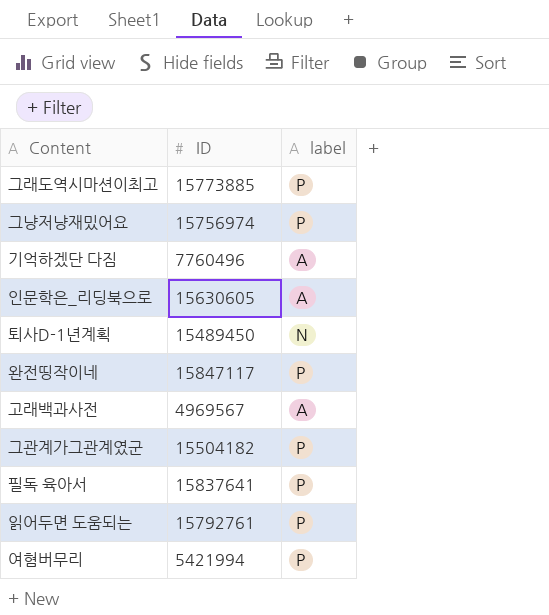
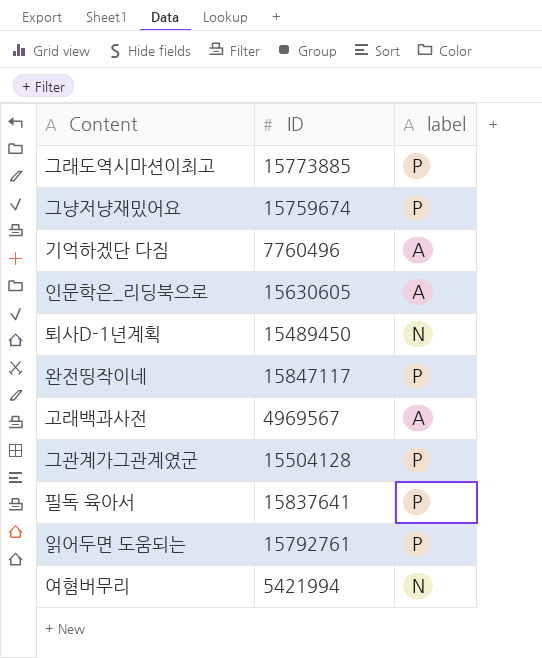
그냥저냥재밌어요 | ID: 15756974 -> 15759674
그관계가그관계였군 | ID: 15504182 -> 15504128
여혐버무리 | label: P -> N

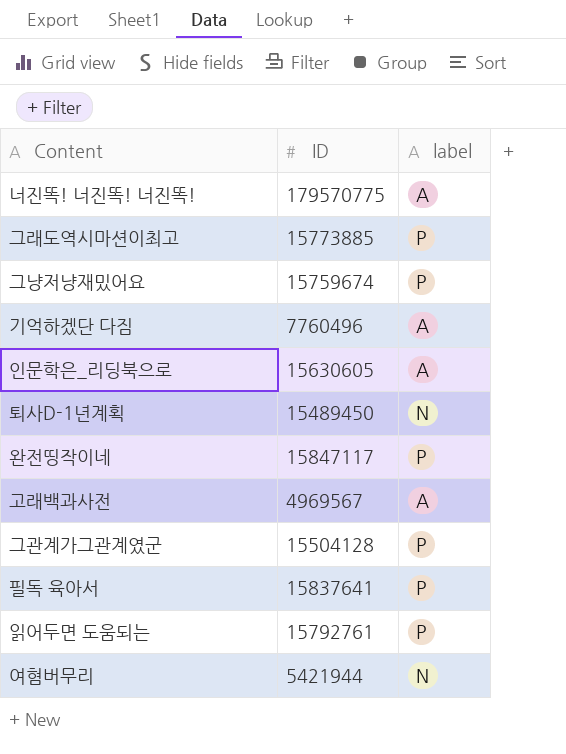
row 너진똑! 너진똑! 너진똑!: none -> 179570775 | A
여혐버무리 | ID: 5421994 -> 5421944

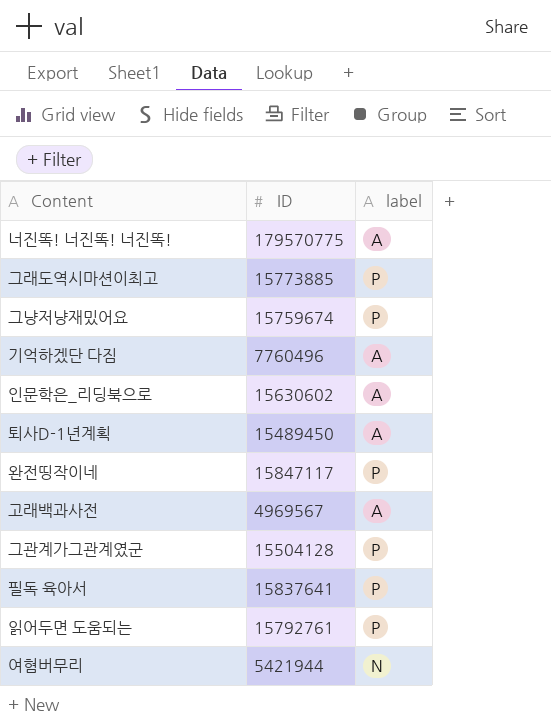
인문학은_리딩북으로 | ID: 15630605 -> 15630602
퇴사D-1년계획 | label: N -> A

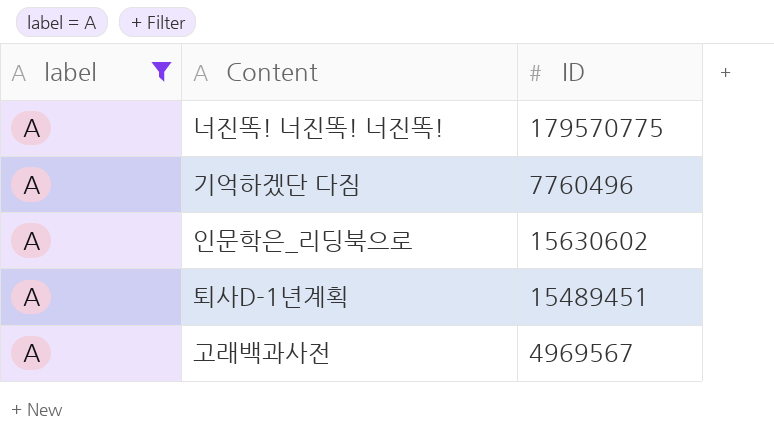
filter: none -> label = A
column label | position: 3 -> 1
퇴사D-1년계획 | ID: 15489450 -> 15489451

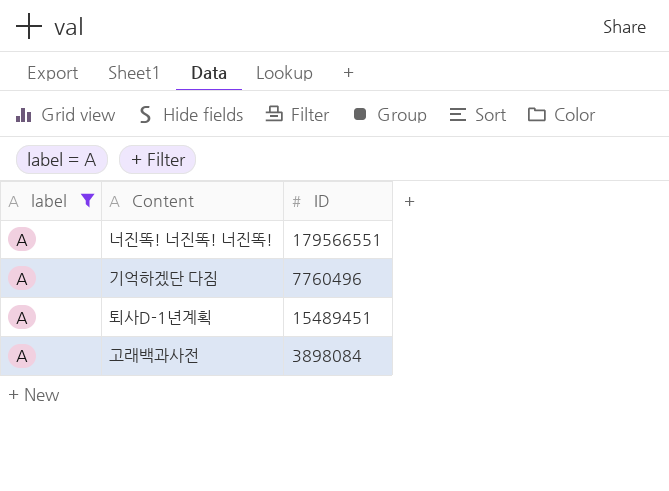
row 인문학은_리딩북으로: A | 15630602 -> none
너진똑! 너진똑! 너진똑! | ID: 179570775 -> 179566551
고래백과사전 | ID: 4969567 -> 3898084

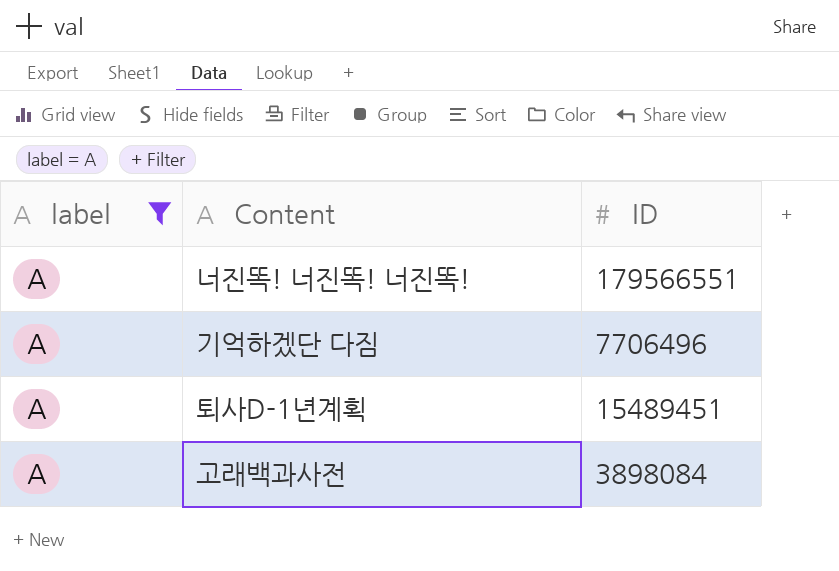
기억하겠단 다짐 | ID: 7760496 -> 7706496

